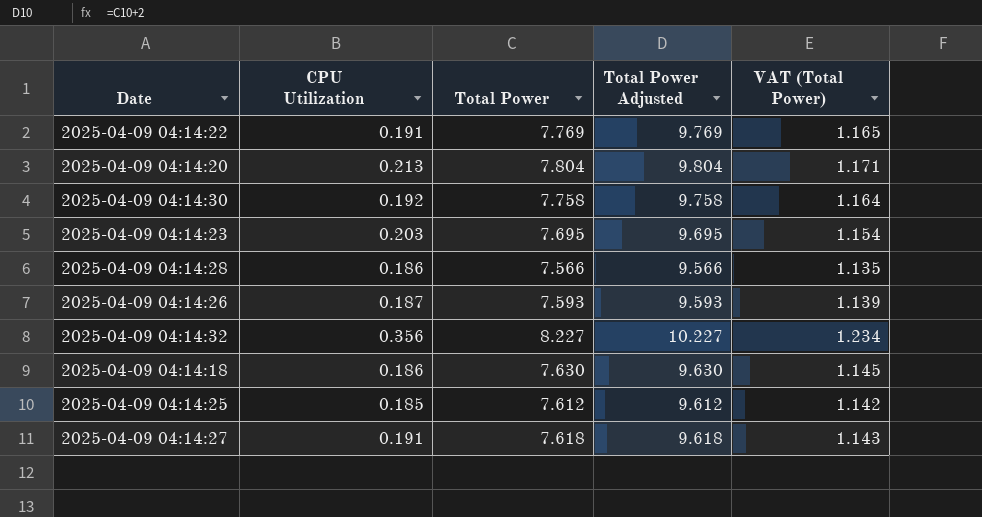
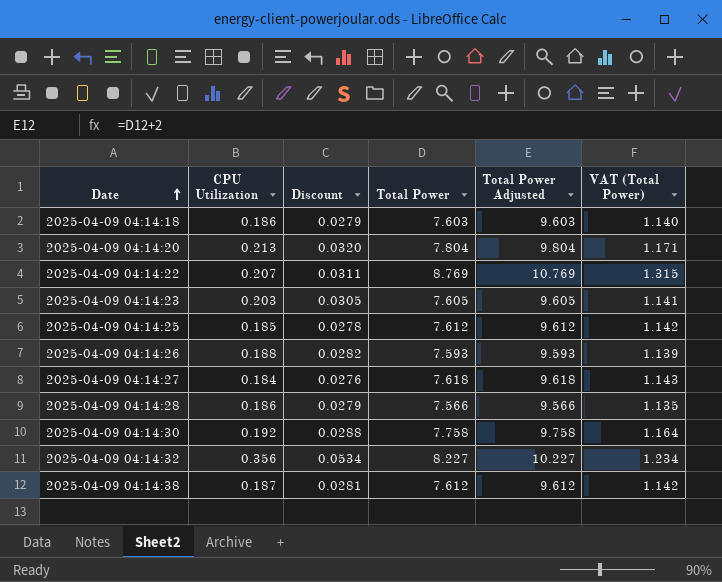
row order: none -> Date ascending
column Discount | formula: none -> [CPU Utilization] * 0.15
2025-04-09 04:14:18 | Total Power: 7.630 -> 7.603
2025-04-09 04:14:18 | Total Power Adjusted: 9.630 -> 9.603
2025-04-09 04:14:18 | VAT (Total Power): 1.145 -> 1.140
2025-04-09 04:14:22 | CPU Utilization: 0.191 -> 0.207
2025-04-09 04:14:22 | Total Power: 7.769 -> 8.769
2025-04-09 04:14:22 | Total Power Adjusted: 9.769 -> 10.769
2025-04-09 04:14:22 | VAT (Total Power): 1.165 -> 1.315
2025-04-09 04:14:23 | Total Power: 7.695 -> 7.605
2025-04-09 04:14:23 | Total Power Adjusted: 9.695 -> 9.605
2025-04-09 04:14:23 | VAT (Total Power): 1.154 -> 1.141
2025-04-09 04:14:26 | CPU Utilization: 0.187 -> 0.188
2025-04-09 04:14:27 | CPU Utilization: 0.191 -> 0.184
row 2025-04-09 04:14:38: none -> 0.187 | 0.0281 | 7.612 | 9.612 | 1.142

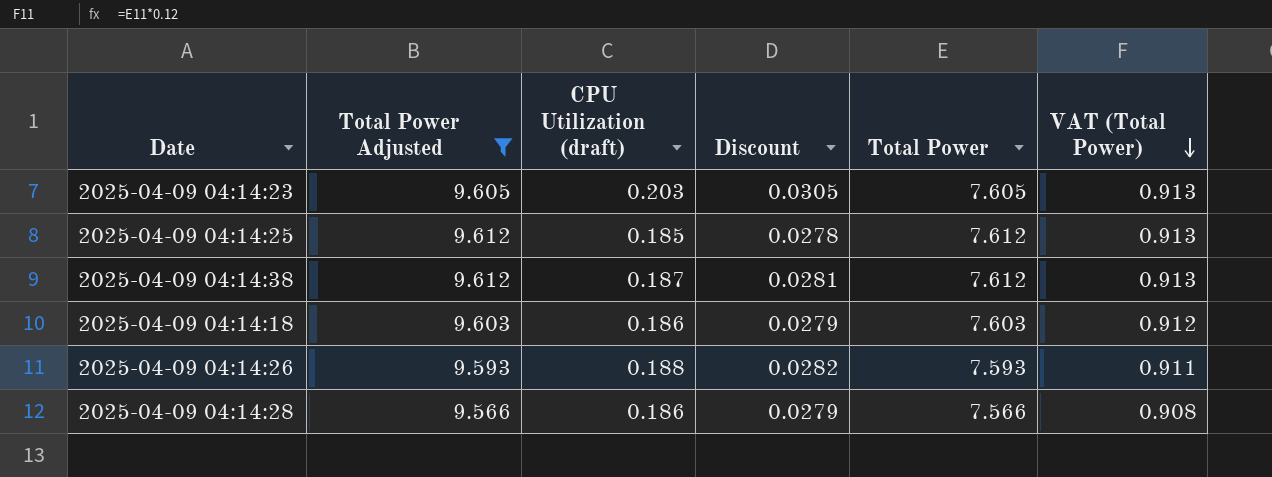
filter: none -> Total Power Adjusted <= 9.612
row order: Date ascending -> VAT (Total Power) descending
column Total Power Adjusted | position: 5 -> 2
column name: CPU Utilization -> CPU Utilization (draft)
column VAT (Total Power) | formula: [Total Power] * 0.15 -> [Total Power] * 0.12

